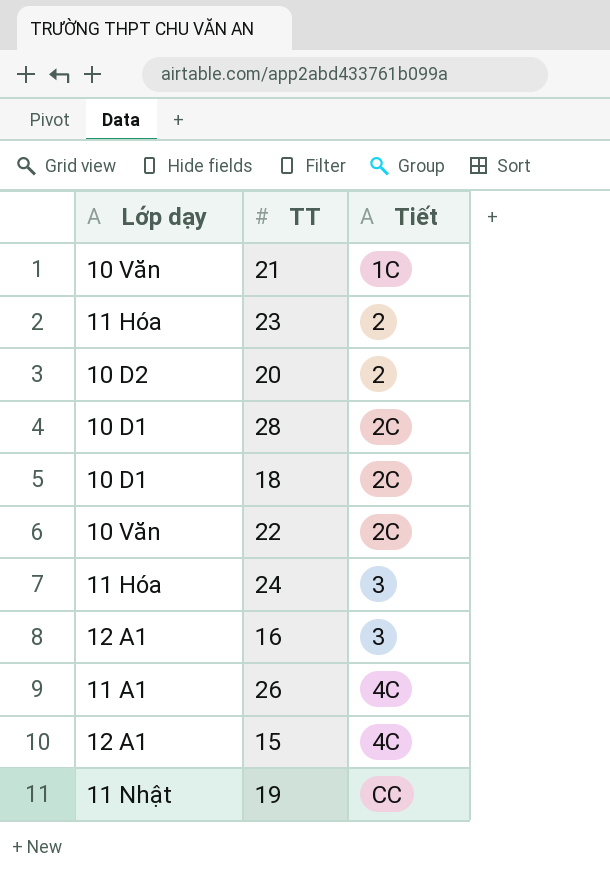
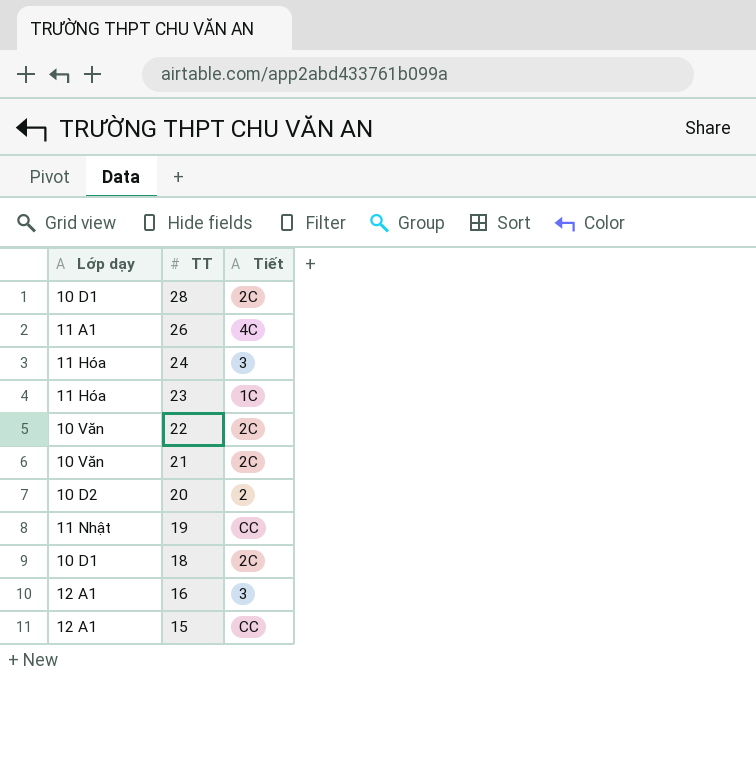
row order: Tiết ascending -> TT descending
23 | Tiết: 2 -> 1C
21 | Tiết: 1C -> 2C
15 | Tiết: 4C -> CC

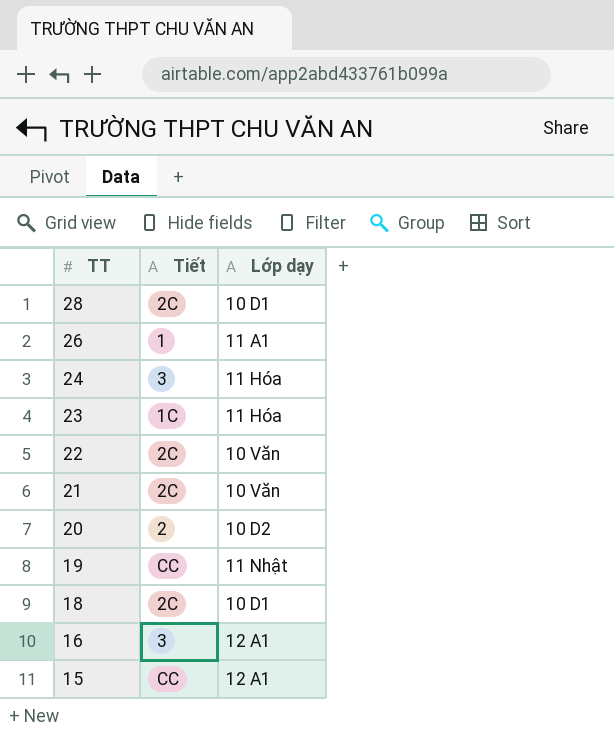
column Lớp dạy | position: 1 -> 3
26 | Tiết: 4C -> 1

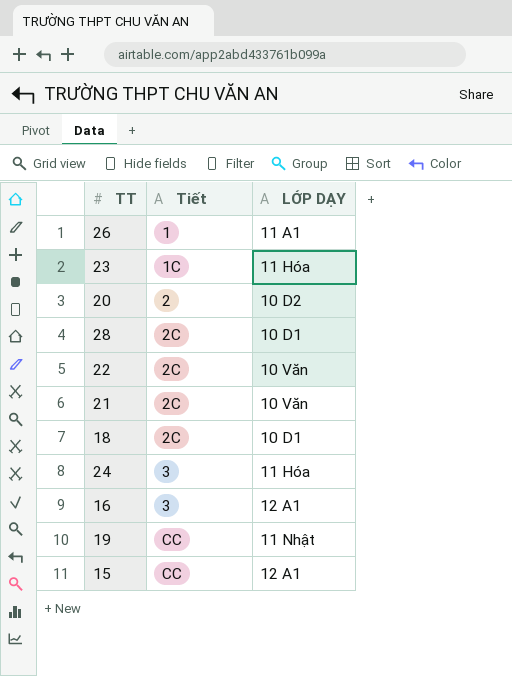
row order: TT descending -> Tiết ascending
column name: Lớp dạy -> LỚP DẠY

